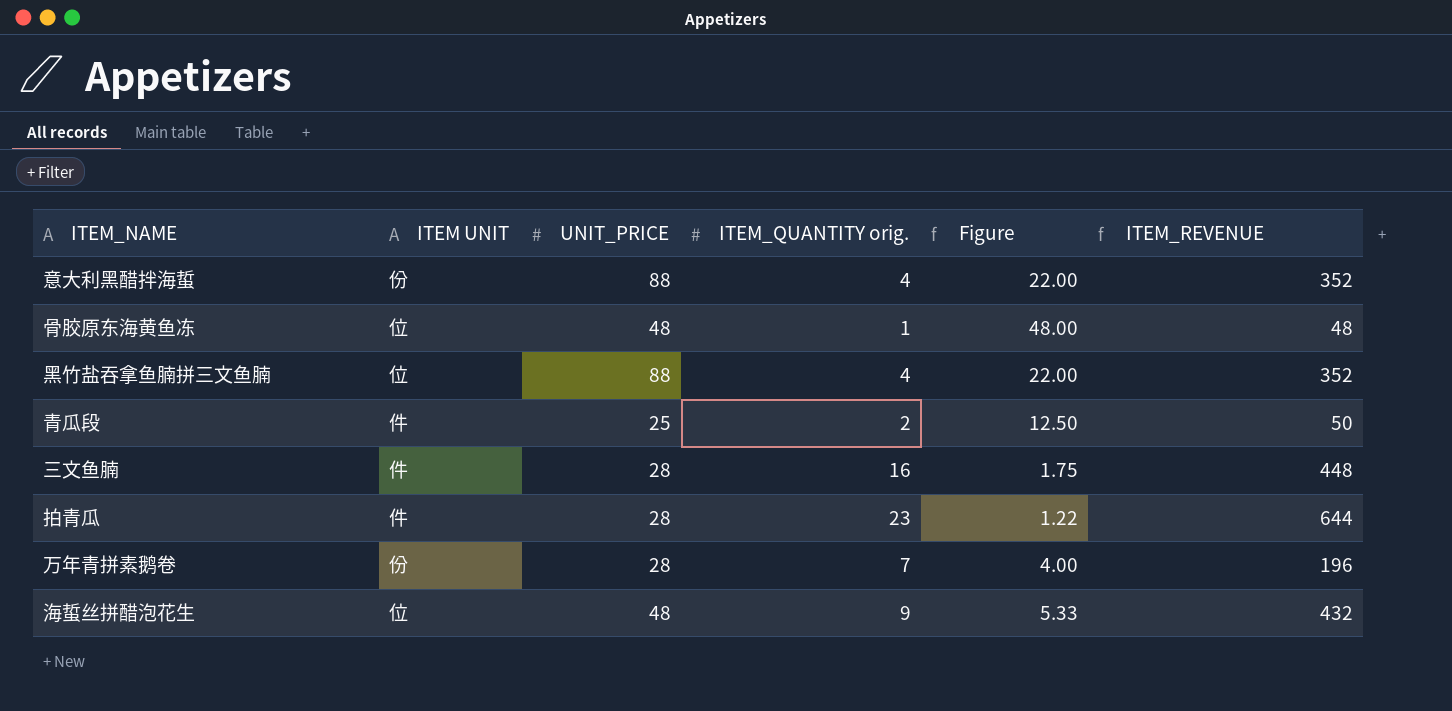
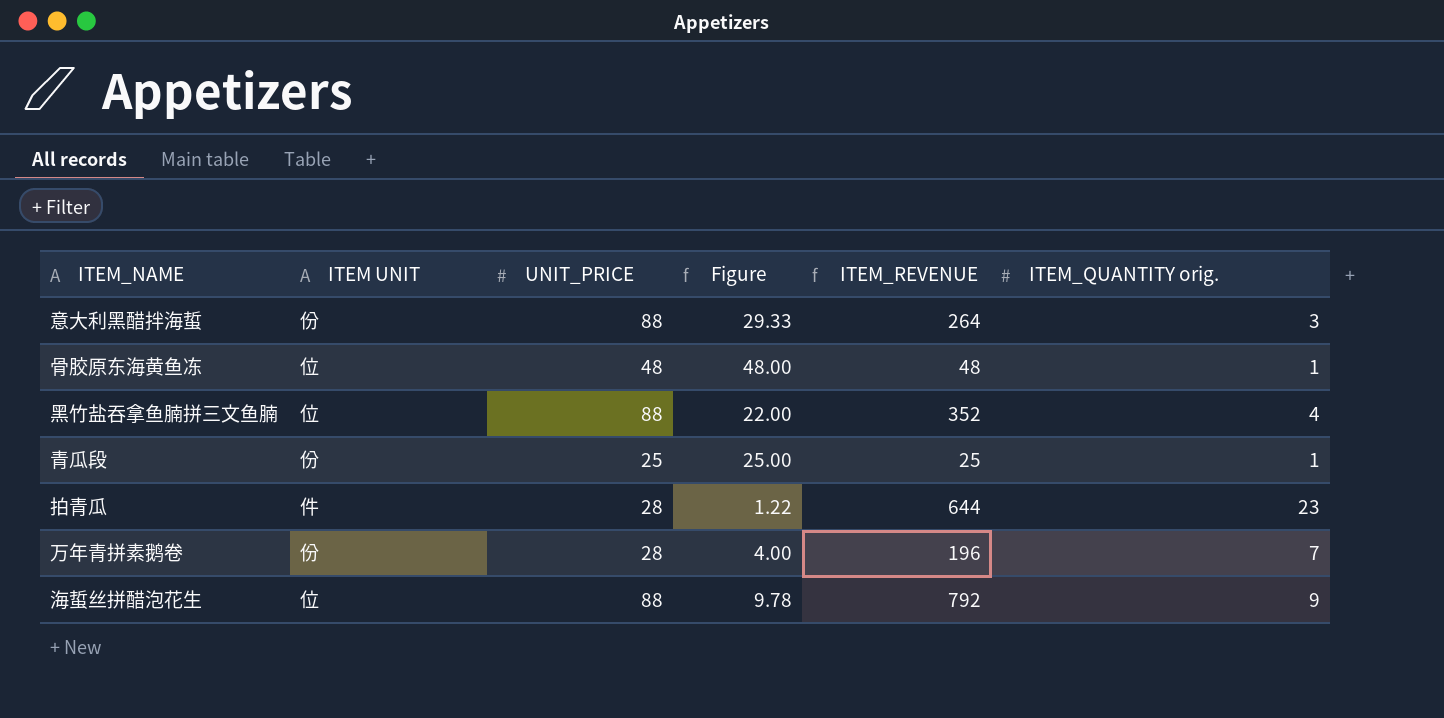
column ITEM_QUANTITY orig. | position: 4 -> 6
row 三文鱼腩: 件 | 28 | 16 | 1.75 | 448 -> none
意大利黑醋拌海蜇 | Figure: 22.00 -> 29.33
意大利黑醋拌海蜇 | ITEM_REVENUE: 352 -> 264
意大利黑醋拌海蜇 | ITEM_QUANTITY orig.: 4 -> 3
青瓜段 | ITEM UNIT: 件 -> 份
青瓜段 | Figure: 12.50 -> 25.00
青瓜段 | ITEM_REVENUE: 50 -> 25
青瓜段 | ITEM_QUANTITY orig.: 2 -> 1
海蜇丝拼醋泡花生 | UNIT_PRICE: 48 -> 88
海蜇丝拼醋泡花生 | Figure: 5.33 -> 9.78
海蜇丝拼醋泡花生 | ITEM_REVENUE: 432 -> 792

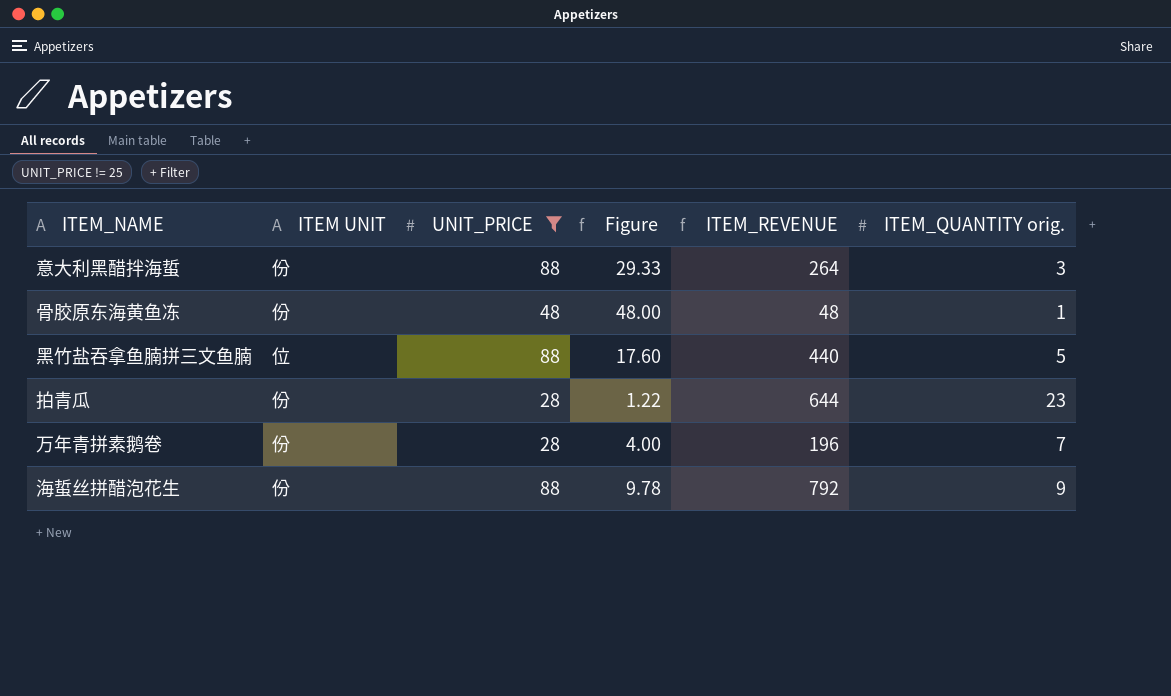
filter: none -> UNIT_PRICE != 25
骨胶原东海黄鱼冻 | ITEM UNIT: 位 -> 份
黑竹盐吞拿鱼腩拼三文鱼腩 | Figure: 22.00 -> 17.60
黑竹盐吞拿鱼腩拼三文鱼腩 | ITEM_REVENUE: 352 -> 440
黑竹盐吞拿鱼腩拼三文鱼腩 | ITEM_QUANTITY orig.: 4 -> 5
拍青瓜 | ITEM UNIT: 件 -> 份
海蜇丝拼醋泡花生 | ITEM UNIT: 位 -> 份

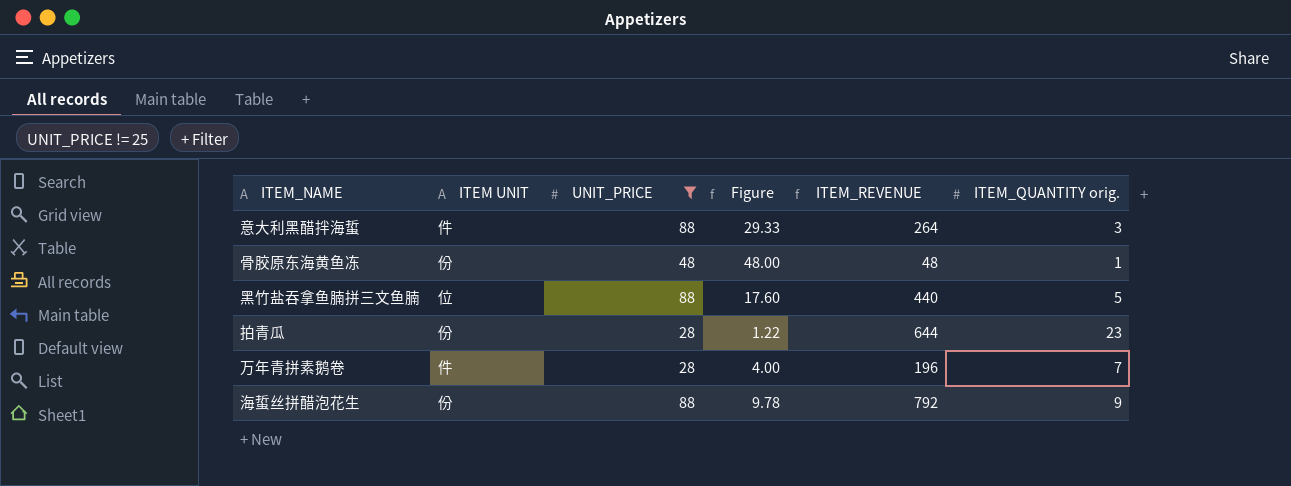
意大利黑醋拌海蜇 | ITEM UNIT: 份 -> 件
万年青拼素鹅卷 | ITEM UNIT: 份 -> 件

